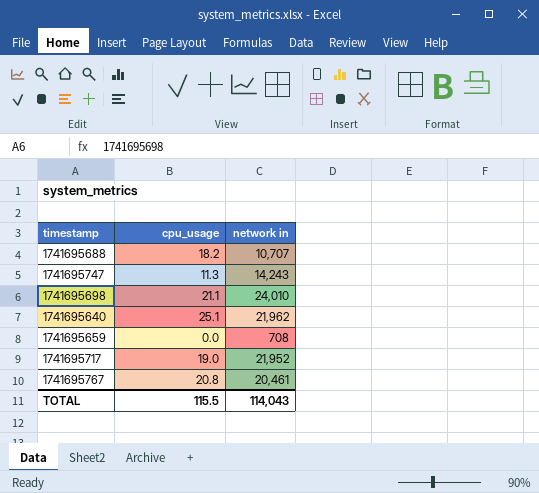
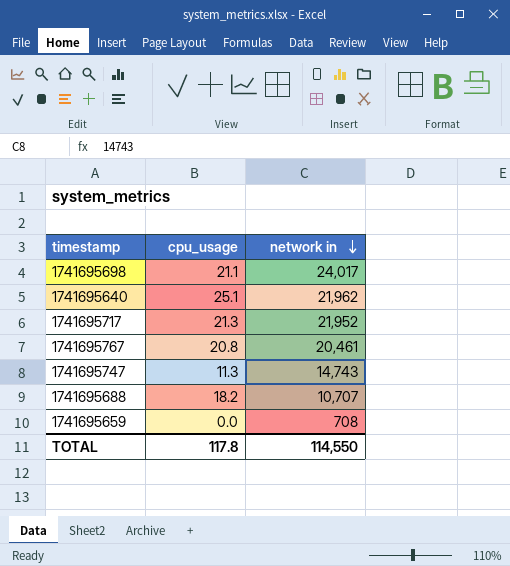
row order: none -> network in descending
1741695698 | network in: 24,010 -> 24,017
1741695717 | cpu_usage: 19.0 -> 21.3
1741695747 | network in: 14,243 -> 14,743
TOTAL | cpu_usage: 115.5 -> 117.8
TOTAL | network in: 114,043 -> 114,550

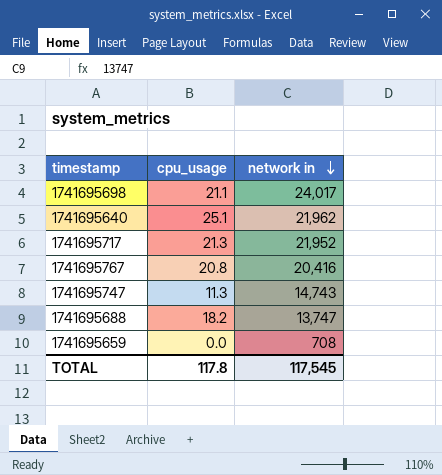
1741695767 | network in: 20,461 -> 20,416
1741695688 | network in: 10,707 -> 13,747
TOTAL | network in: 114,550 -> 117,545

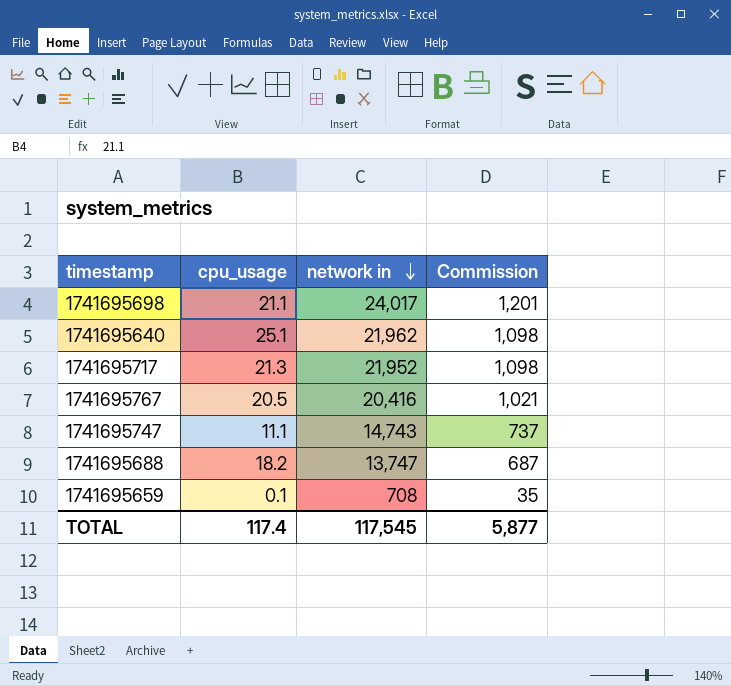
column Commission | formula: none -> [network in] * 0.05
1741695767 | cpu_usage: 20.8 -> 20.5
1741695747 | cpu_usage: 11.3 -> 11.1
1741695659 | cpu_usage: 0.0 -> 0.1
TOTAL | cpu_usage: 117.8 -> 117.4

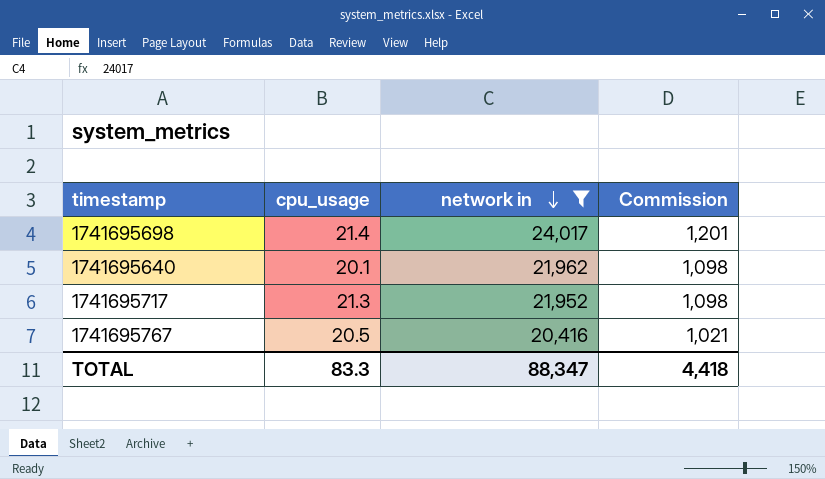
filter: none -> network in >= 20,416
1741695698 | cpu_usage: 21.1 -> 21.4
1741695640 | cpu_usage: 25.1 -> 20.1
TOTAL | cpu_usage: 117.4 -> 83.3
TOTAL | network in: 117,545 -> 88,347
TOTAL | Commission: 5,877 -> 4,418

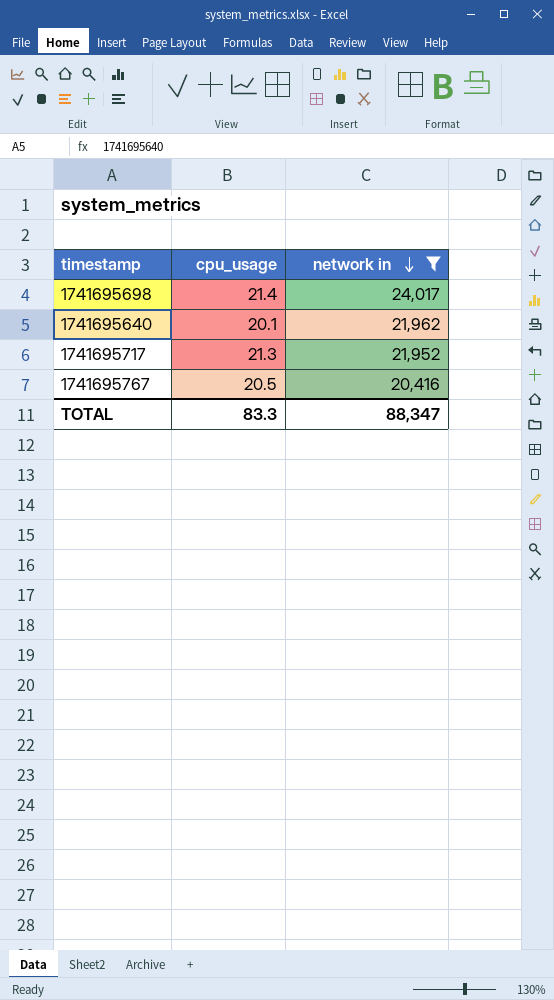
column Commission | formula: [network in] * 0.05 -> none

